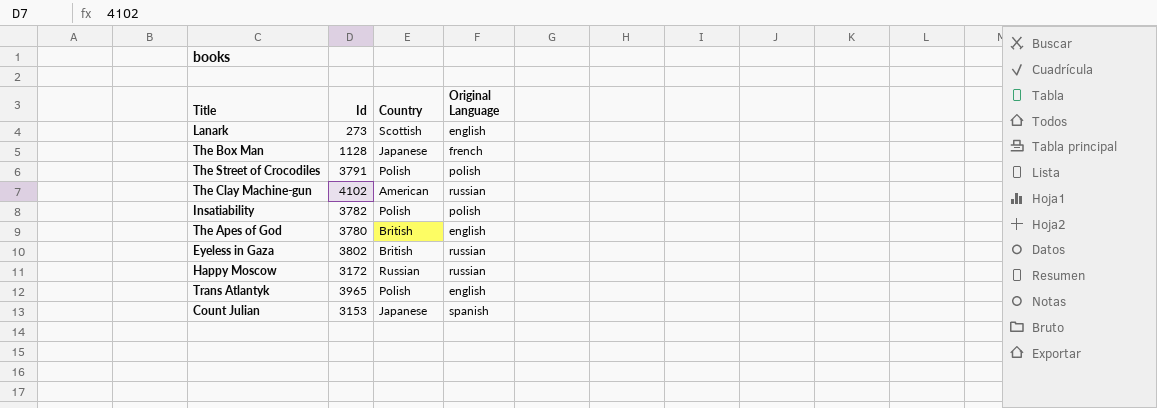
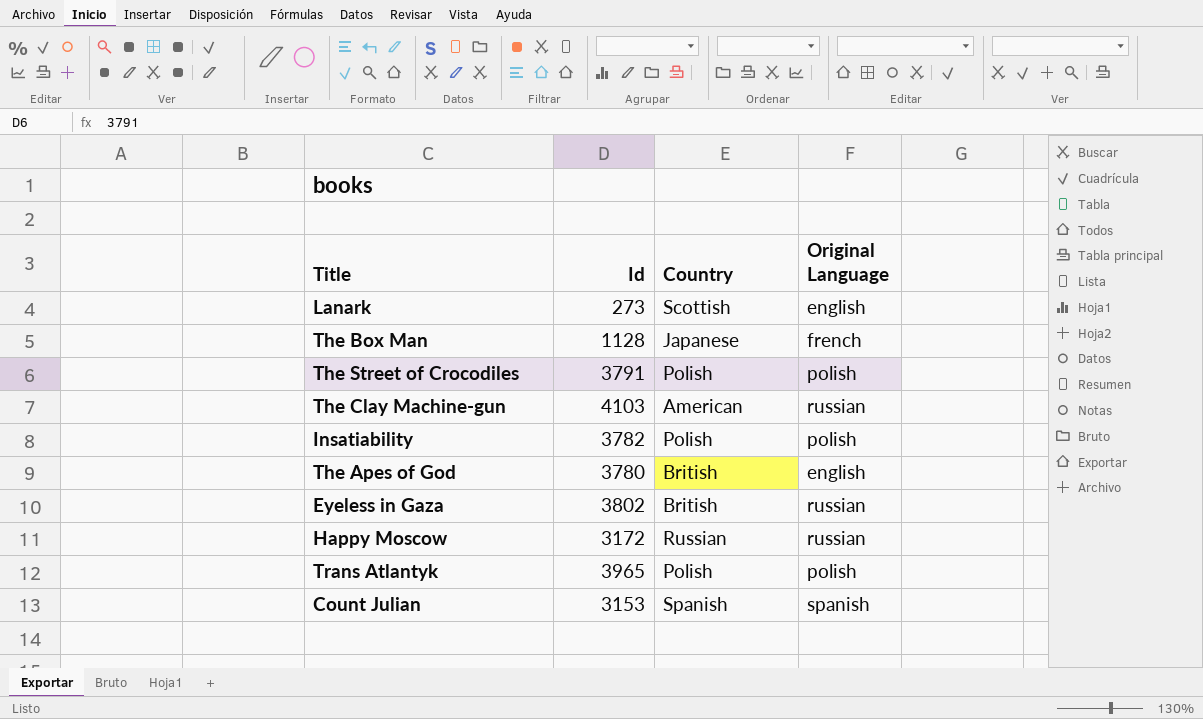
The Clay Machine-gun | Id: 4102 -> 4103
Trans Atlantyk | Original Language: english -> polish
Count Julian | Country: Japanese -> Spanish

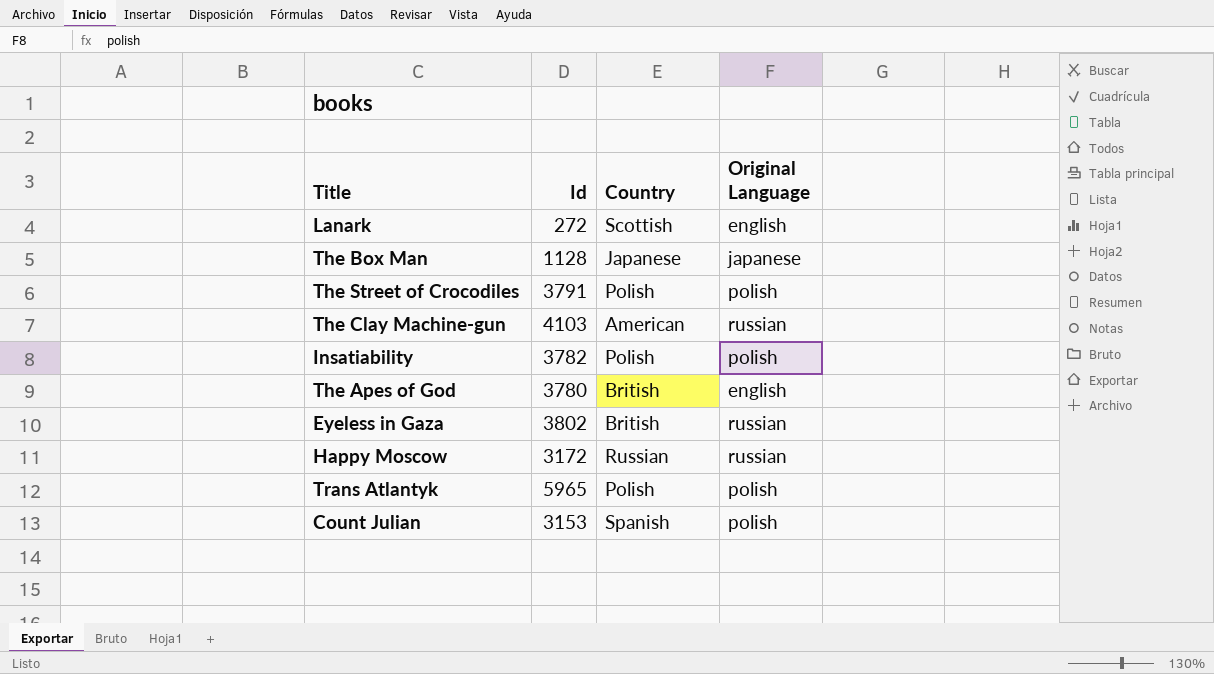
Lanark | Id: 273 -> 272
The Box Man | Original Language: french -> japanese
Trans Atlantyk | Id: 3965 -> 5965
Count Julian | Original Language: spanish -> polish

